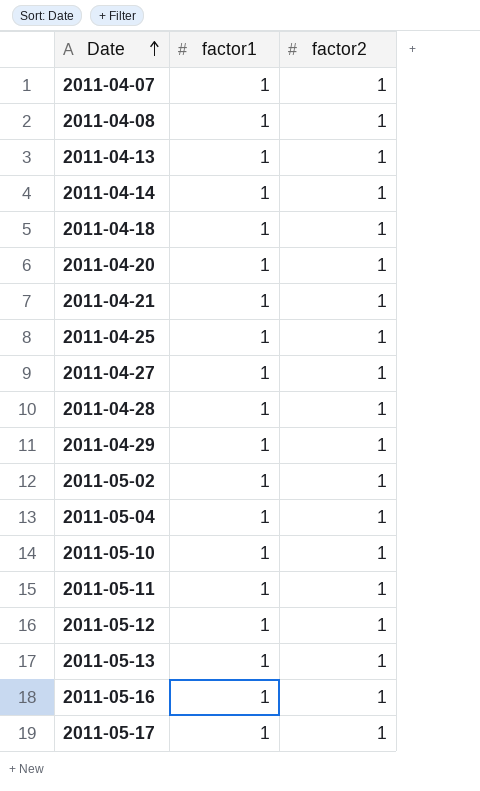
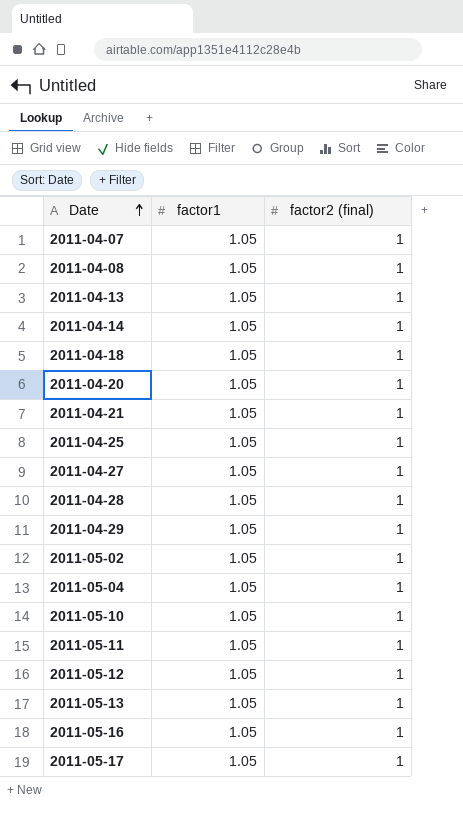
column name: factor2 -> factor2 (final)
2011-04-07 | factor1: 1 -> 1.05
2011-04-08 | factor1: 1 -> 1.05
2011-04-13 | factor1: 1 -> 1.05
2011-04-14 | factor1: 1 -> 1.05
2011-04-18 | factor1: 1 -> 1.05
2011-04-20 | factor1: 1 -> 1.05
2011-04-21 | factor1: 1 -> 1.05
2011-04-25 | factor1: 1 -> 1.05
2011-04-27 | factor1: 1 -> 1.05
2011-04-28 | factor1: 1 -> 1.05
2011-04-29 | factor1: 1 -> 1.05
2011-05-02 | factor1: 1 -> 1.05
2011-05-04 | factor1: 1 -> 1.05
2011-05-10 | factor1: 1 -> 1.05
2011-05-11 | factor1: 1 -> 1.05
2011-05-12 | factor1: 1 -> 1.05
2011-05-13 | factor1: 1 -> 1.05
2011-05-16 | factor1: 1 -> 1.05
2011-05-17 | factor1: 1 -> 1.05

